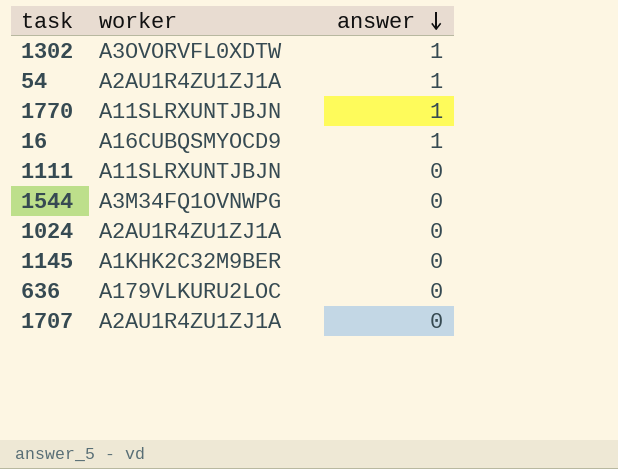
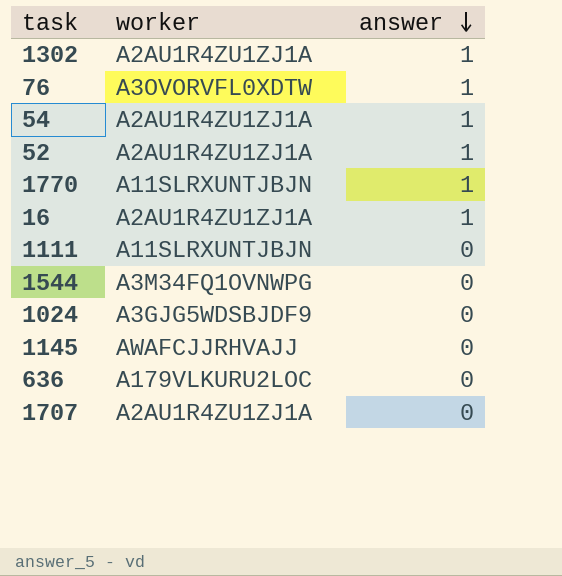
1302 | worker: A3OVORVFL0XDTW -> A2AU1R4ZU1ZJ1A
row 76: none -> A3OVORVFL0XDTW | 1
row 52: none -> A2AU1R4ZU1ZJ1A | 1
16 | worker: A16CUBQSMYOCD9 -> A2AU1R4ZU1ZJ1A
1024 | worker: A2AU1R4ZU1ZJ1A -> A3GJG5WDSBJDF9
1145 | worker: A1KHK2C32M9BER -> AWAFCJJRHVAJJ

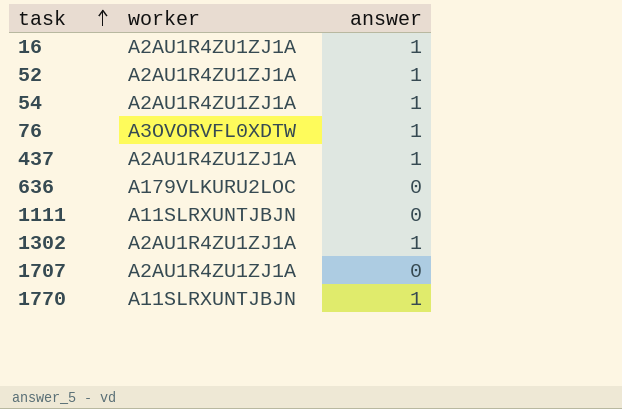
row order: answer descending -> task ascending
row 1544: A3M34FQ1OVNWPG | 0 -> none
row 1024: A3GJG5WDSBJDF9 | 0 -> none
row 1145: AWAFCJJRHVAJJ | 0 -> none
row 437: none -> A2AU1R4ZU1ZJ1A | 1

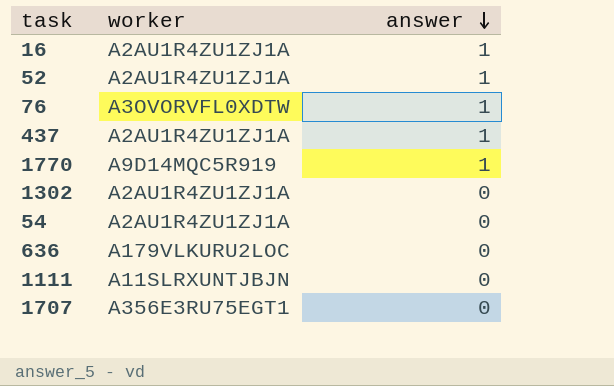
row order: task ascending -> answer descending
1770 | worker: A11SLRXUNTJBJN -> A9D14MQC5R919
1302 | answer: 1 -> 0
54 | answer: 1 -> 0
1707 | worker: A2AU1R4ZU1ZJ1A -> A356E3RU75EGT1

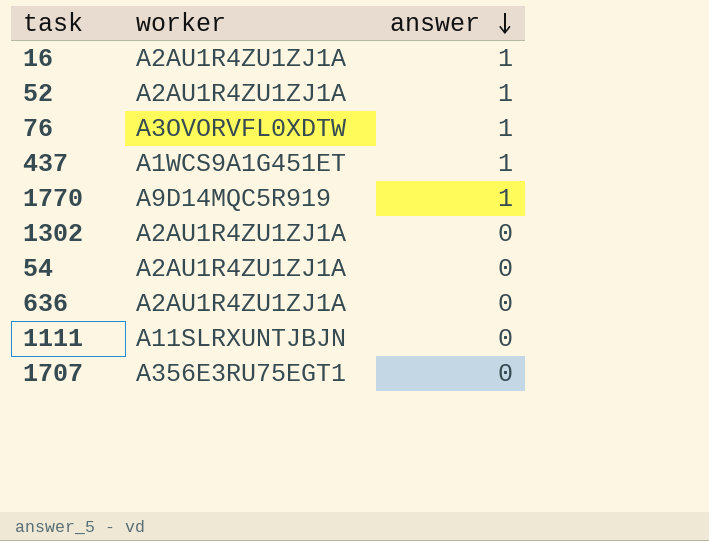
437 | worker: A2AU1R4ZU1ZJ1A -> A1WCS9A1G451ET
636 | worker: A179VLKURU2LOC -> A2AU1R4ZU1ZJ1A

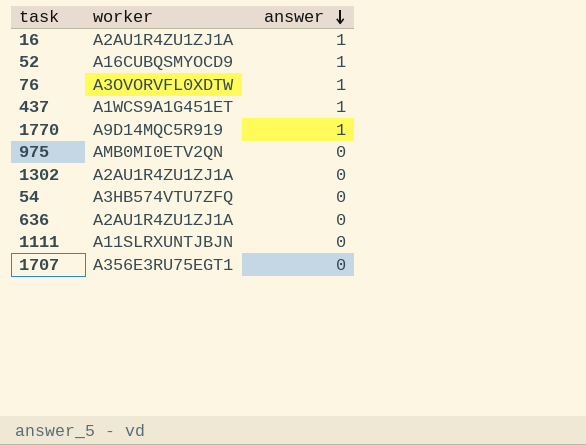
52 | worker: A2AU1R4ZU1ZJ1A -> A16CUBQSMYOCD9
row 975: none -> AMB0MI0ETV2QN | 0
54 | worker: A2AU1R4ZU1ZJ1A -> A3HB574VTU7ZFQ

